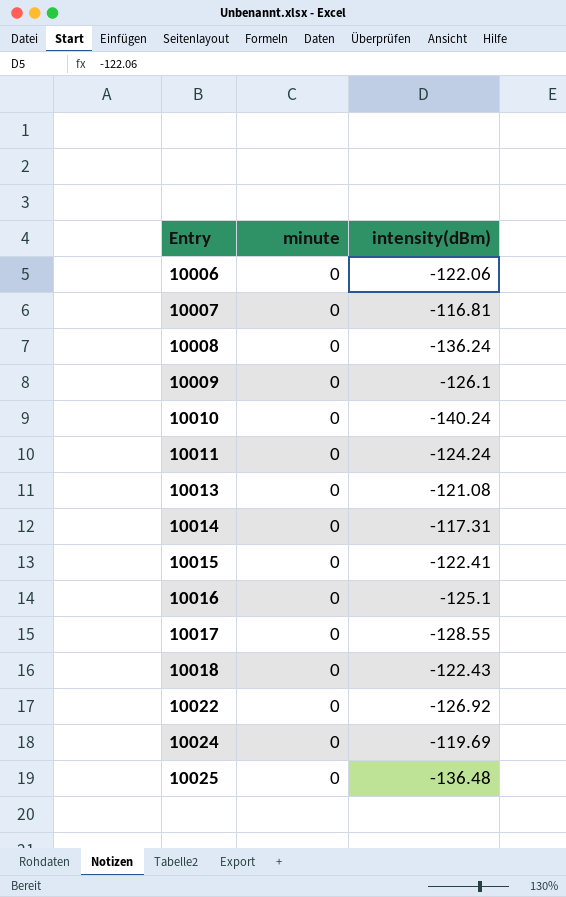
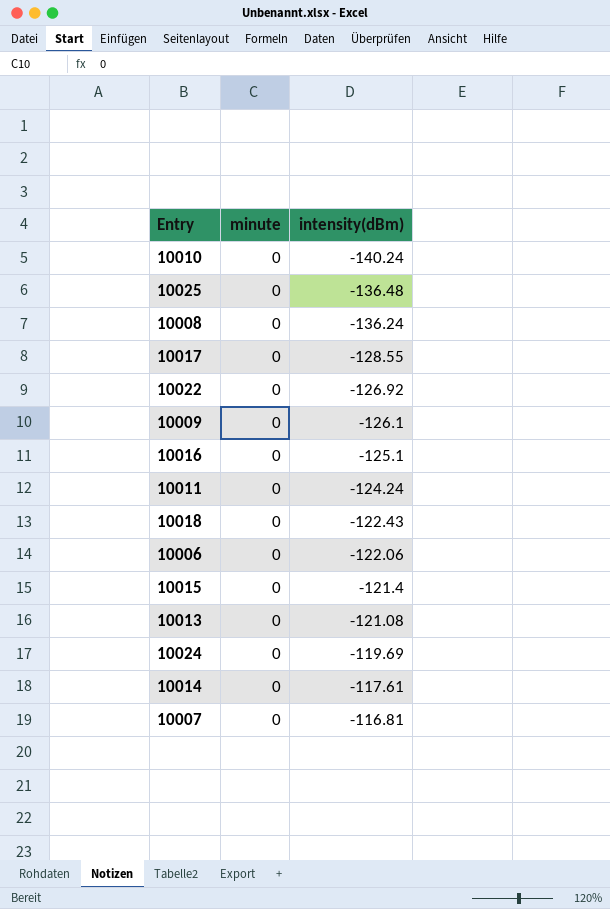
row order: Entry ascending -> intensity(dBm) ascending
10015 | intensity(dBm): -122.41 -> -121.4
10014 | intensity(dBm): -117.31 -> -117.61

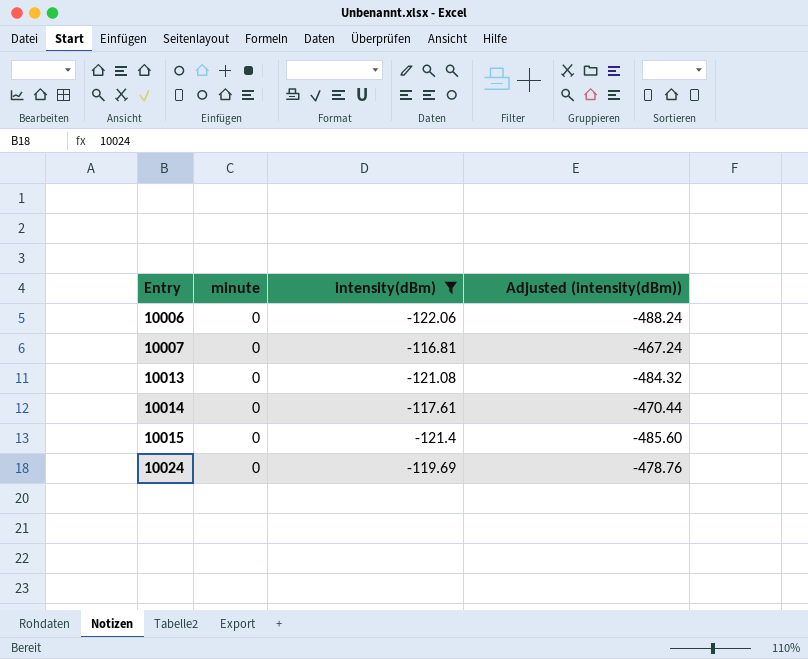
filter: none -> intensity(dBm) >= -122.06
row order: intensity(dBm) ascending -> Entry ascending
column Adjusted (intensity(dBm)) | formula: none -> [intensity(dBm)] * 4

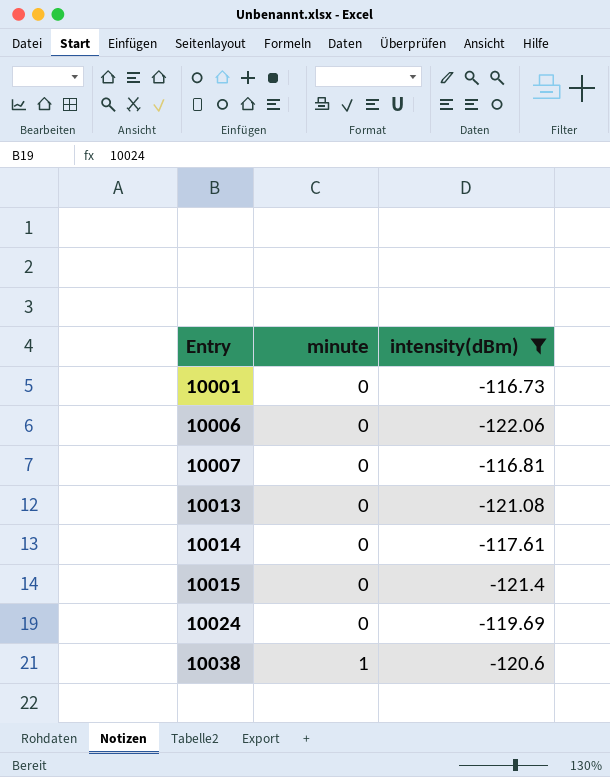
column Adjusted (intensity(dBm)) | formula: [intensity(dBm)] * 4 -> none
row 10001: none -> 0 | -116.73
row 10038: none -> 1 | -120.6

